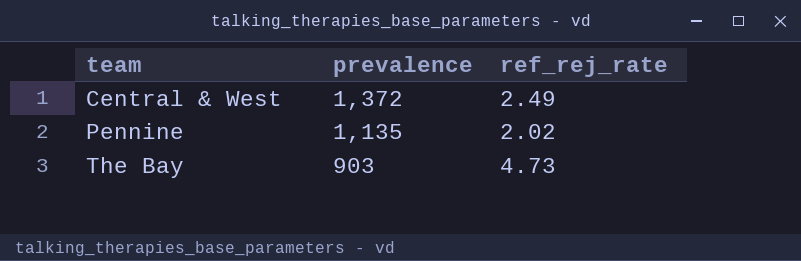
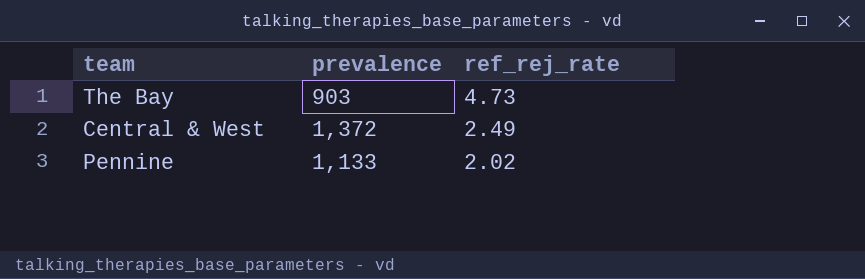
row order: team ascending -> ref_rej_rate descending
Pennine | prevalence: 1,135 -> 1,133

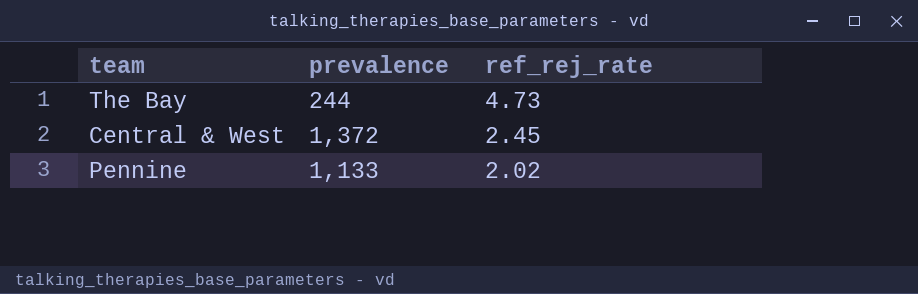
The Bay | prevalence: 903 -> 244
Central & West | ref_rej_rate: 2.49 -> 2.45

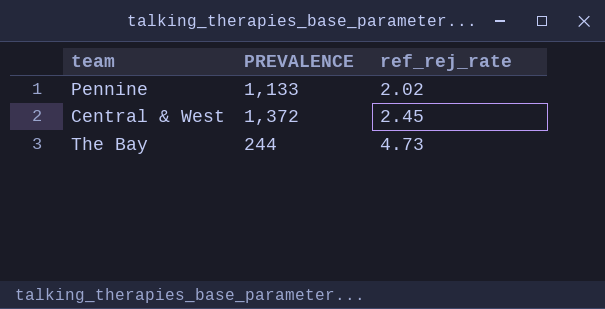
row order: ref_rej_rate descending -> ref_rej_rate ascending
column name: prevalence -> PREVALENCE

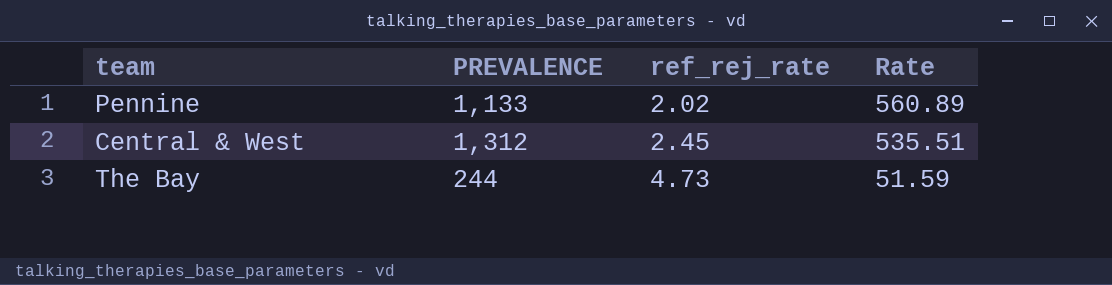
column Rate | formula: none -> [PREVALENCE] / [ref_rej_rate]
Central & West | PREVALENCE: 1,372 -> 1,312

